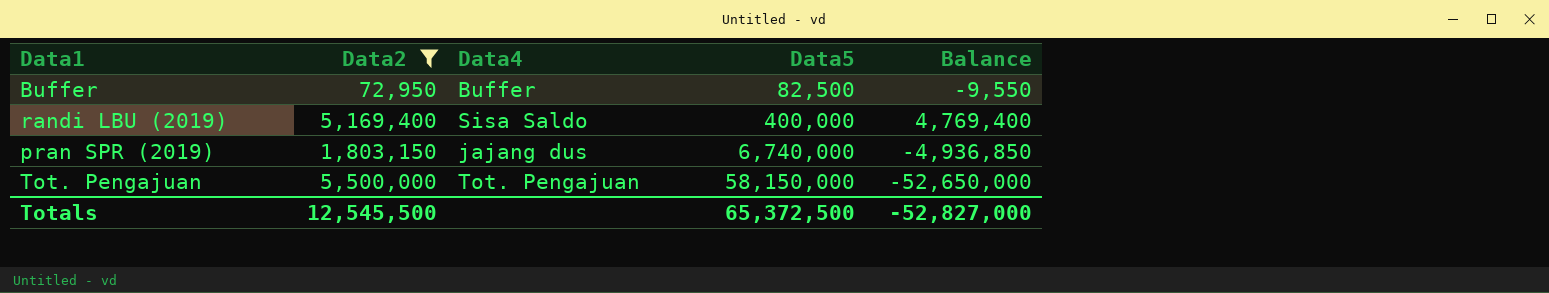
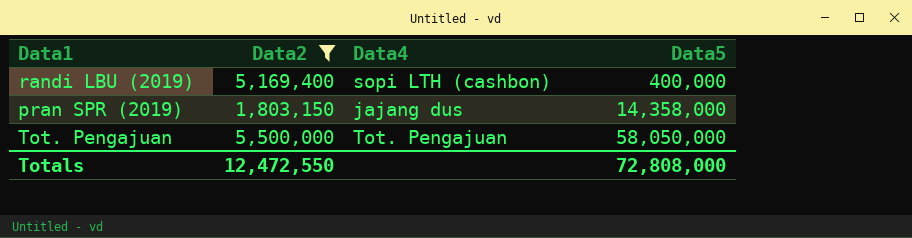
column Balance | formula: [Data2] - [Data5] -> none
row Buffer: 72,950 | Buffer | 82,500 | -9,550 -> none
randi LBU (2019) | Data4: Sisa Saldo -> sopi LTH (cashbon)
pran SPR (2019) | Data5: 6,740,000 -> 14,358,000
Tot. Pengajuan | Data5: 58,150,000 -> 58,050,000
Totals | Data2: 12,545,500 -> 12,472,550
Totals | Data5: 65,372,500 -> 72,808,000

